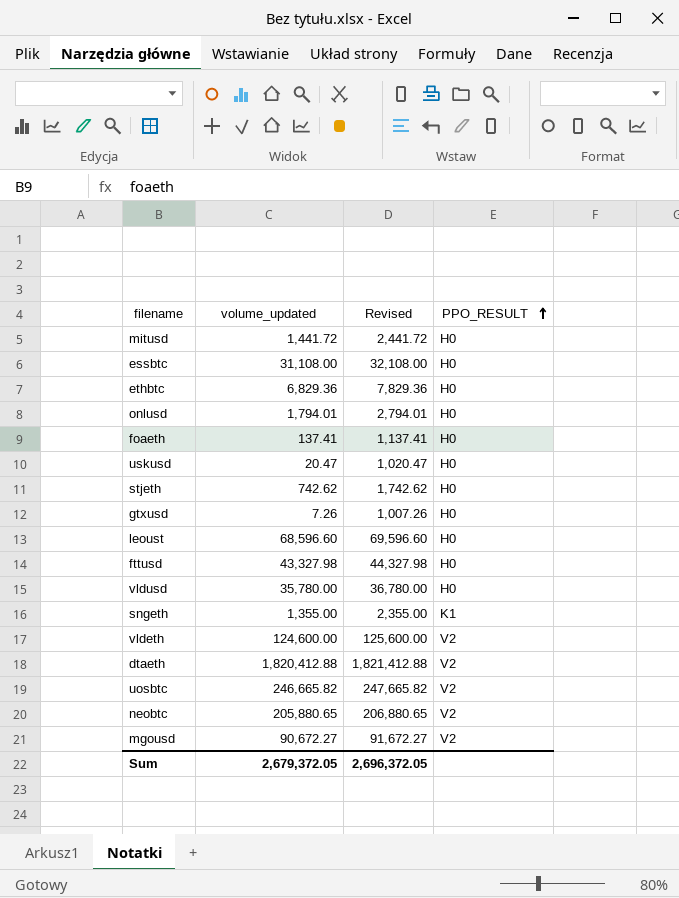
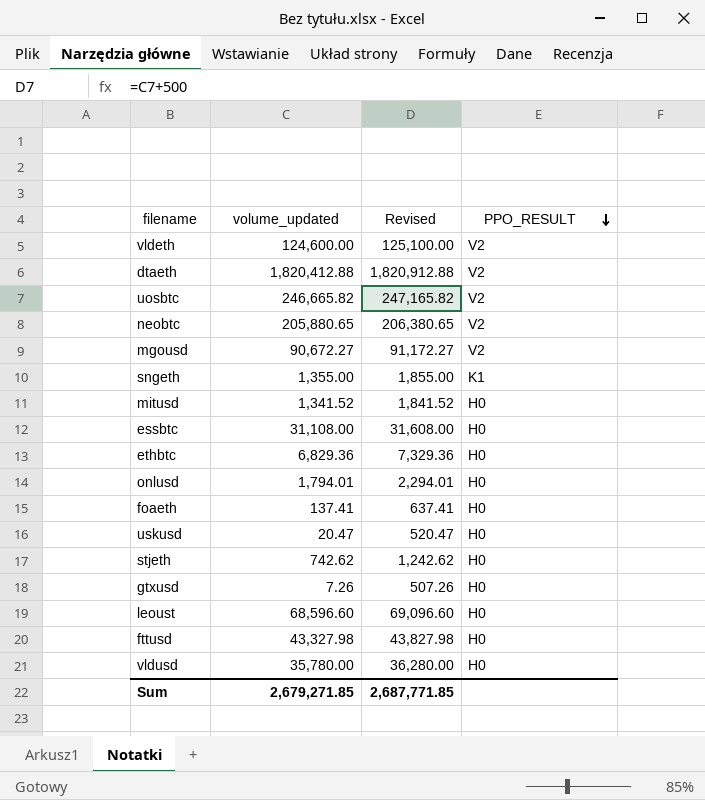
row order: PPO_RESULT ascending -> PPO_RESULT descending
column Revised | formula: [volume_updated] + 1000 -> [volume_updated] + 500
mitusd | volume_updated: 1,441.72 -> 1,341.52
Sum | volume_updated: 2,679,372.05 -> 2,679,271.85
Sum | Revised: 2,696,372.05 -> 2,687,771.85

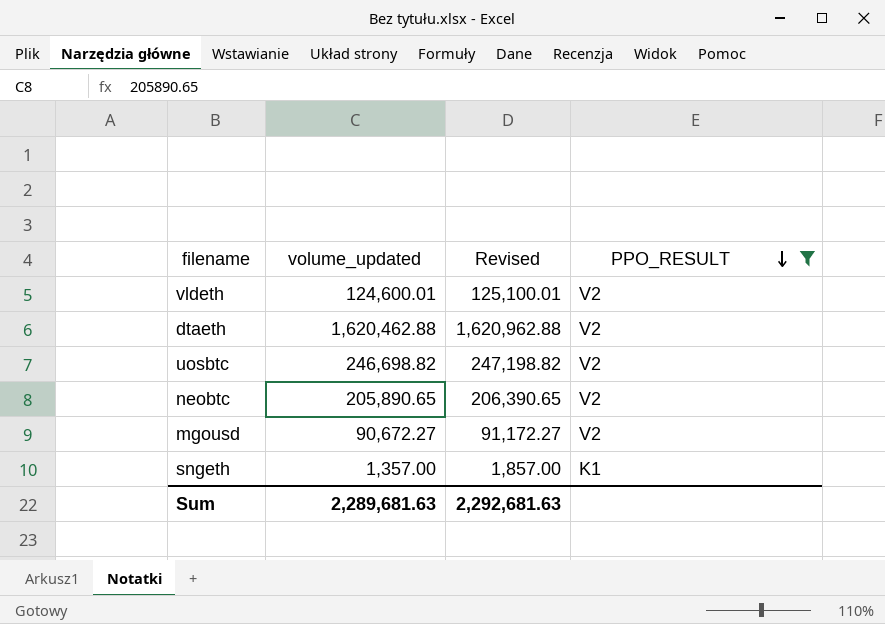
filter: none -> PPO_RESULT != H0
vldeth | volume_updated: 124,600.00 -> 124,600.01
vldeth | Revised: 125,100.00 -> 125,100.01
dtaeth | volume_updated: 1,820,412.88 -> 1,620,462.88
dtaeth | Revised: 1,820,912.88 -> 1,620,962.88
uosbtc | volume_updated: 246,665.82 -> 246,698.82
uosbtc | Revised: 247,165.82 -> 247,198.82
neobtc | volume_updated: 205,880.65 -> 205,890.65
neobtc | Revised: 206,380.65 -> 206,390.65
sngeth | volume_updated: 1,355.00 -> 1,357.00
sngeth | Revised: 1,855.00 -> 1,857.00
Sum | volume_updated: 2,679,271.85 -> 2,289,681.63
Sum | Revised: 2,687,771.85 -> 2,292,681.63

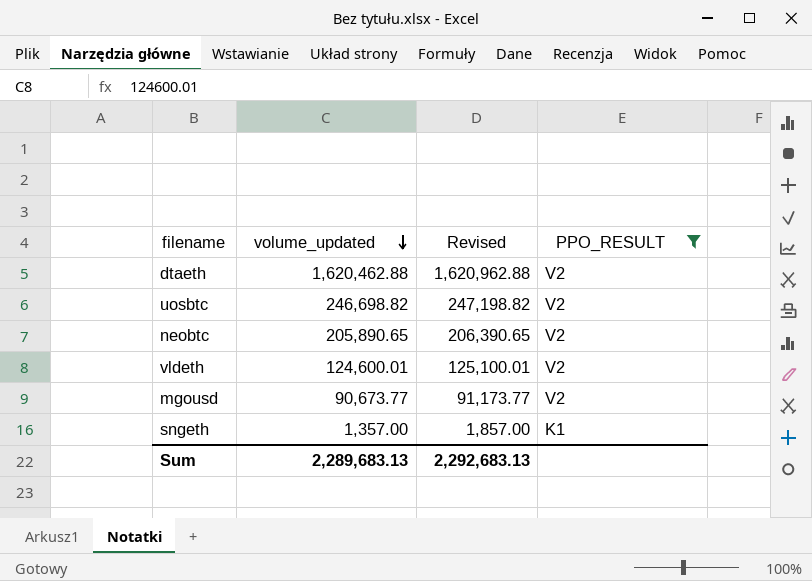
row order: PPO_RESULT descending -> volume_updated descending
mgousd | volume_updated: 90,672.27 -> 90,673.77
mgousd | Revised: 91,172.27 -> 91,173.77
Sum | volume_updated: 2,289,681.63 -> 2,289,683.13
Sum | Revised: 2,292,681.63 -> 2,292,683.13

